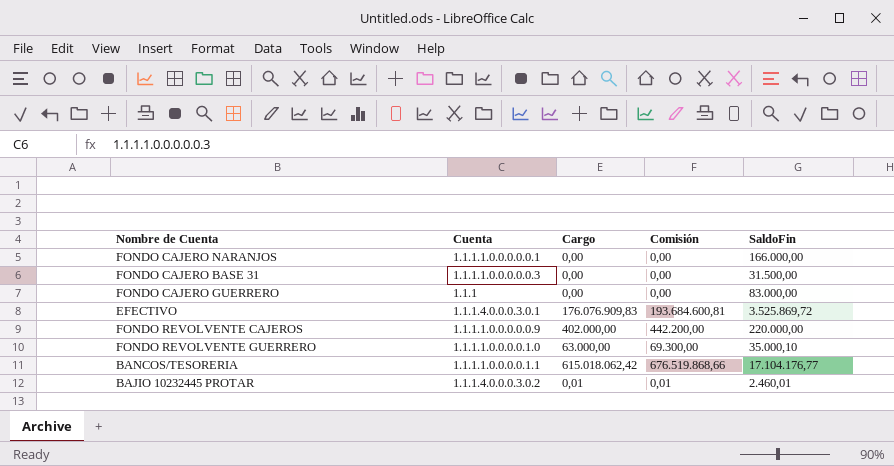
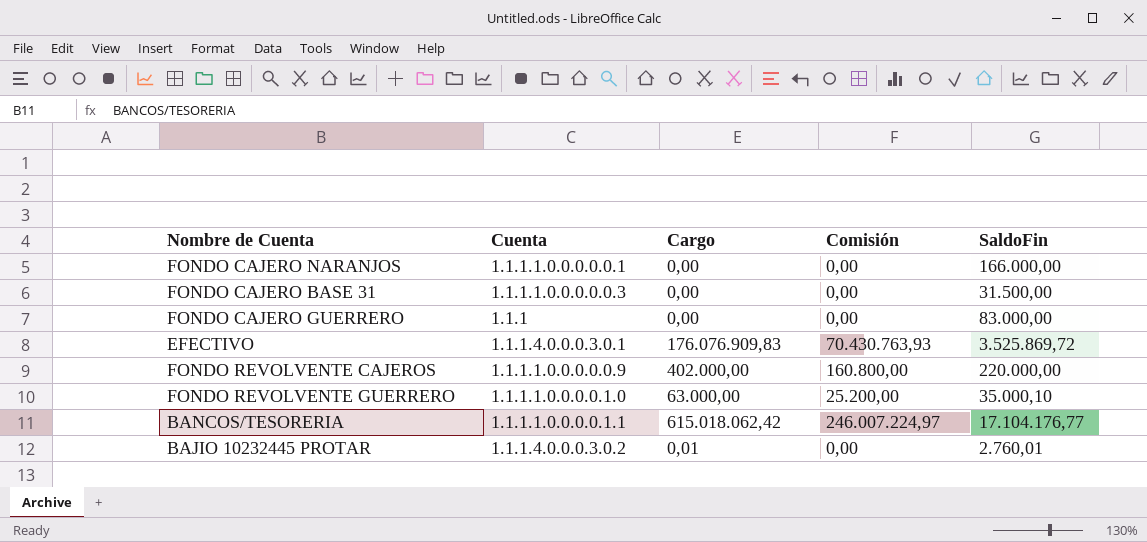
column Comisión | formula: [Cargo] * 1,1 -> [Cargo] * 0,4
BAJIO 10232445 PROTAR | SaldoFin: 2.460,01 -> 2.760,01

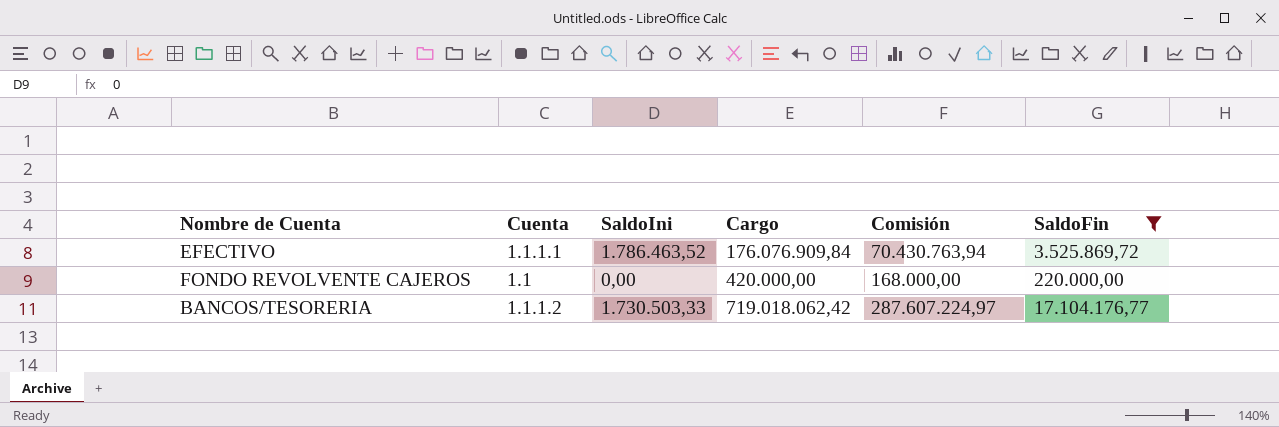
filter: none -> SaldoFin >= 220.000,00
column SaldoIni | position: none -> 3
EFECTIVO | Cuenta: 1.1.1.4.0.0.0.3.0.1 -> 1.1.1.1
EFECTIVO | Cargo: 176.076.909,83 -> 176.076.909,84
EFECTIVO | Comisión: 70.430.763,93 -> 70.430.763,94
FONDO REVOLVENTE CAJEROS | Cuenta: 1.1.1.1.0.0.0.0.0.9 -> 1.1
FONDO REVOLVENTE CAJEROS | Cargo: 402.000,00 -> 420.000,00
FONDO REVOLVENTE CAJEROS | Comisión: 160.800,00 -> 168.000,00
BANCOS/TESORERIA | Cuenta: 1.1.1.1.0.0.0.0.1.1 -> 1.1.1.2
BANCOS/TESORERIA | Cargo: 615.018.062,42 -> 719.018.062,42
BANCOS/TESORERIA | Comisión: 246.007.224,97 -> 287.607.224,97

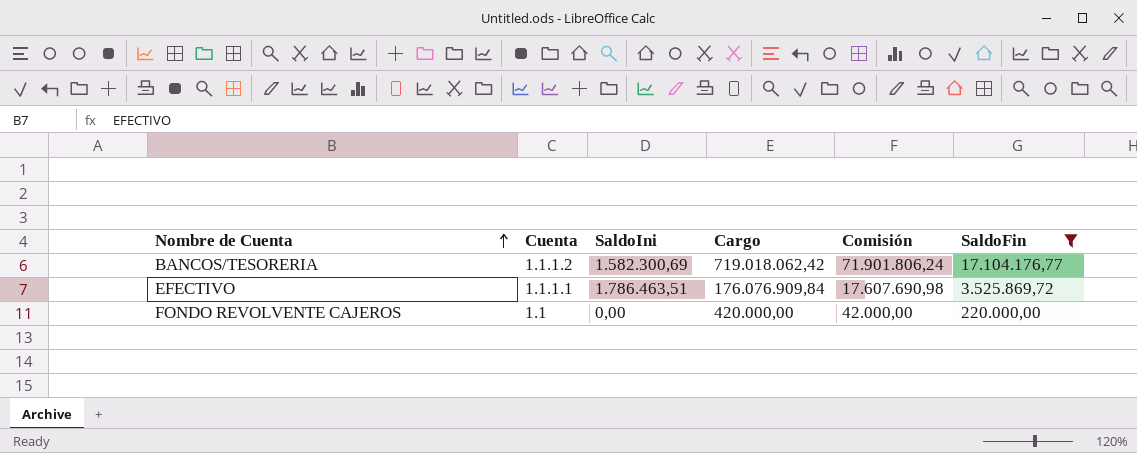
row order: none -> Nombre de Cuenta ascending
column Comisión | formula: [Cargo] * 0,4 -> [Cargo] * 0,1
BANCOS/TESORERIA | SaldoIni: 1.730.503,33 -> 1.582.300,69
EFECTIVO | SaldoIni: 1.786.463,52 -> 1.786.463,51

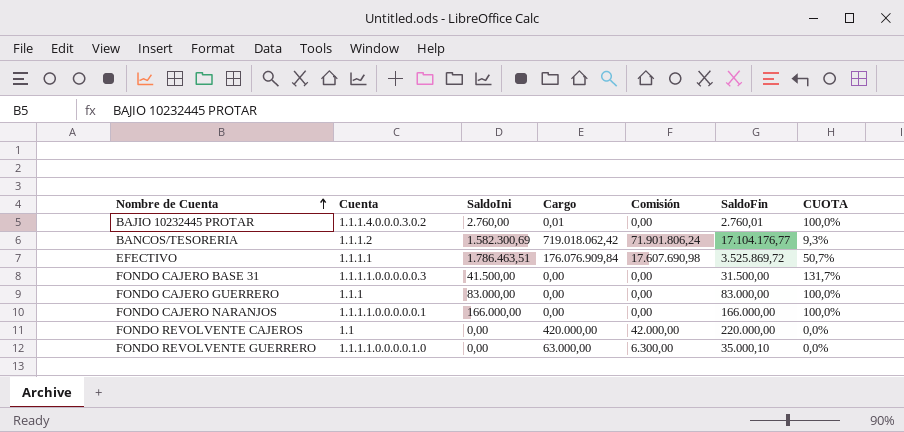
filter: SaldoFin >= 220.000,00 -> none
column CUOTA | formula: none -> [SaldoIni] / [SaldoFin]

